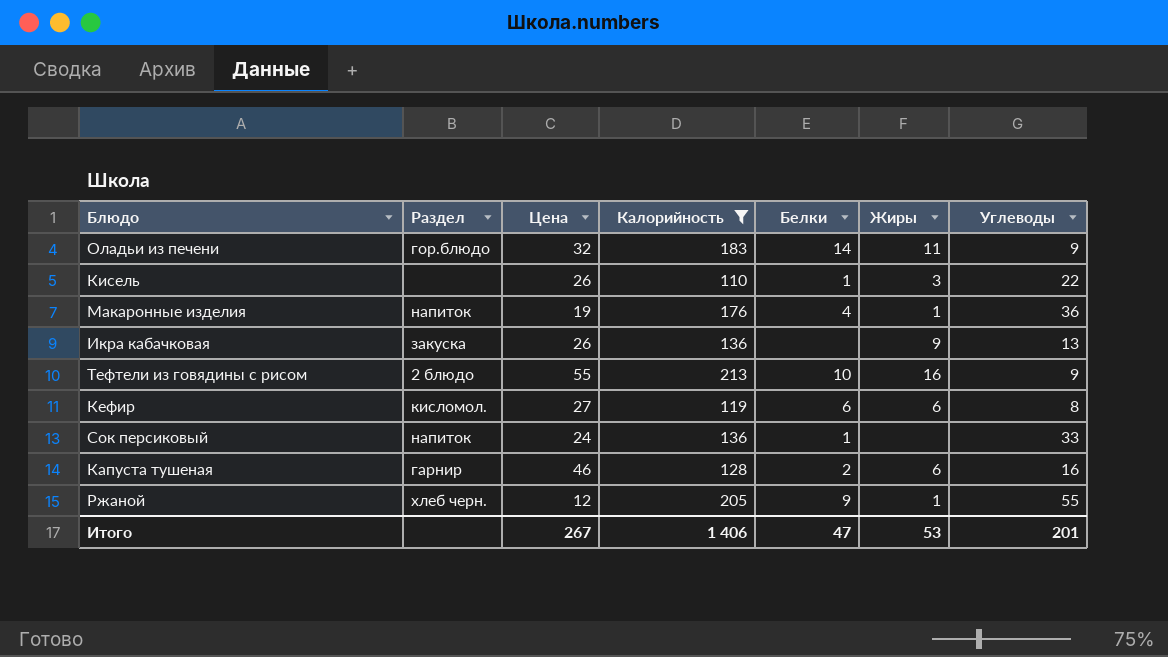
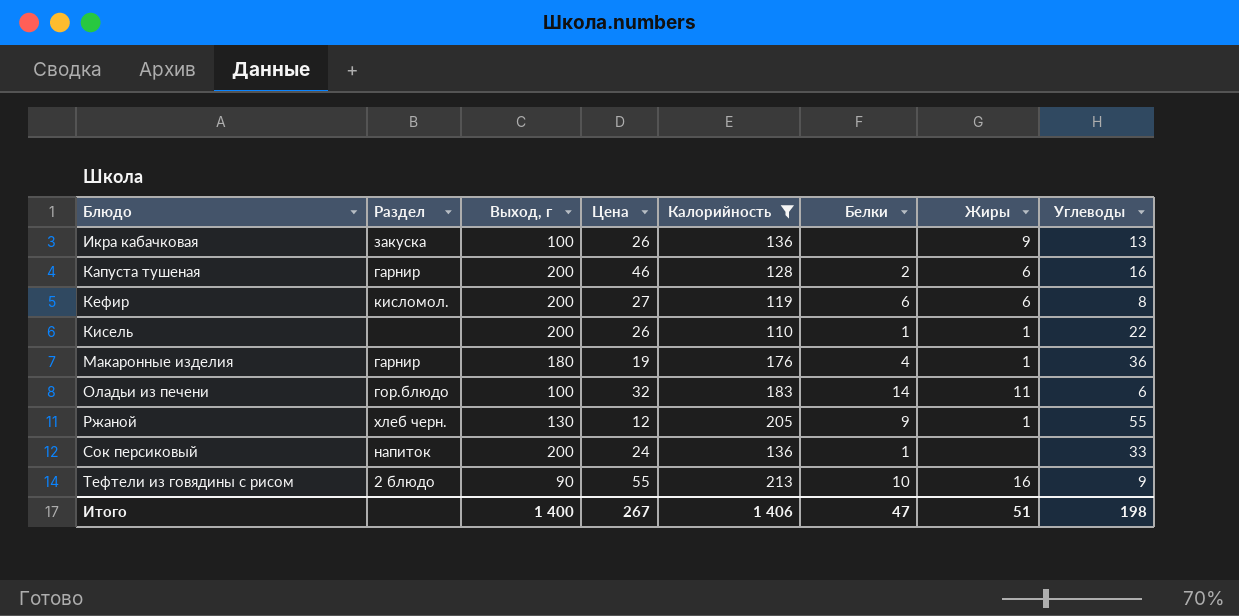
row order: none -> Блюдо ascending
column Выход, г | position: none -> 3
Кисель | Жиры: 3 -> 1
Макаронные изделия | Раздел: напиток -> гарнир
Оладьи из печени | Углеводы: 9 -> 6
Итого | Жиры: 53 -> 51
Итого | Углеводы: 201 -> 198

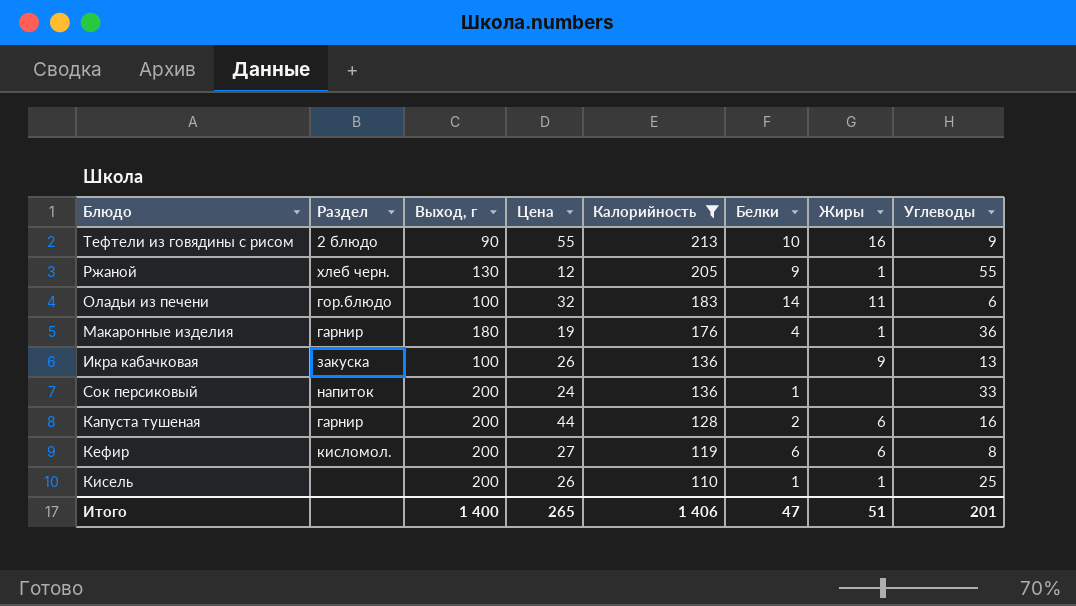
row order: Блюдо ascending -> Калорийность descending
Капуста тушеная | Цена: 46 -> 44
Кисель | Углеводы: 22 -> 25
Итого | Цена: 267 -> 265
Итого | Углеводы: 198 -> 201

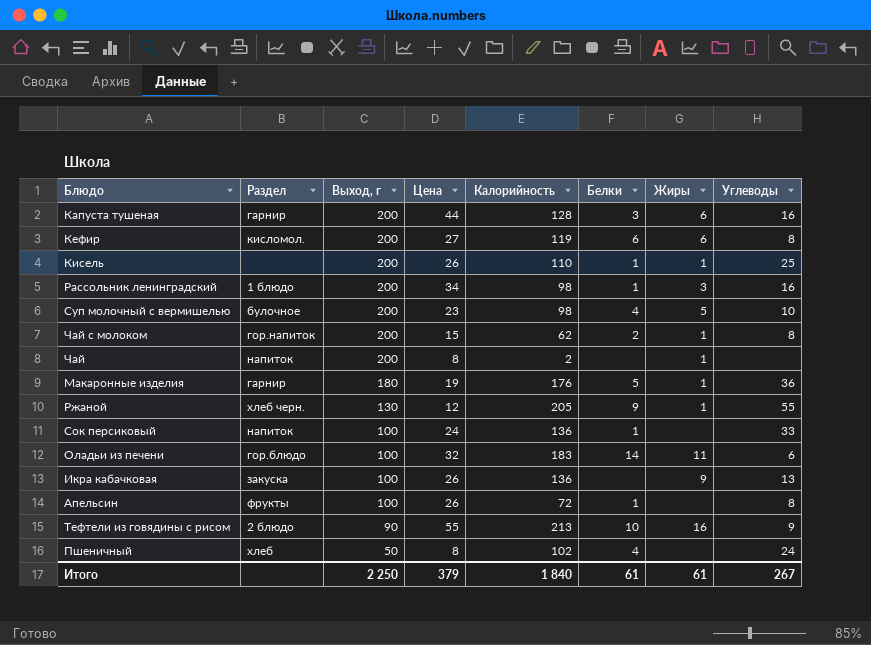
filter: Калорийность >= 110 -> none
row order: Калорийность descending -> Выход, г descending
Капуста тушеная | Белки: 2 -> 3
Макаронные изделия | Белки: 4 -> 5
Сок персиковый | Выход, г: 200 -> 100
Итого | Выход, г: 1 400 -> 2 250
Итого | Цена: 265 -> 379
Итого | Калорийность: 1 406 -> 1 840
Итого | Белки: 47 -> 61
Итого | Жиры: 51 -> 61
Итого | Углеводы: 201 -> 267

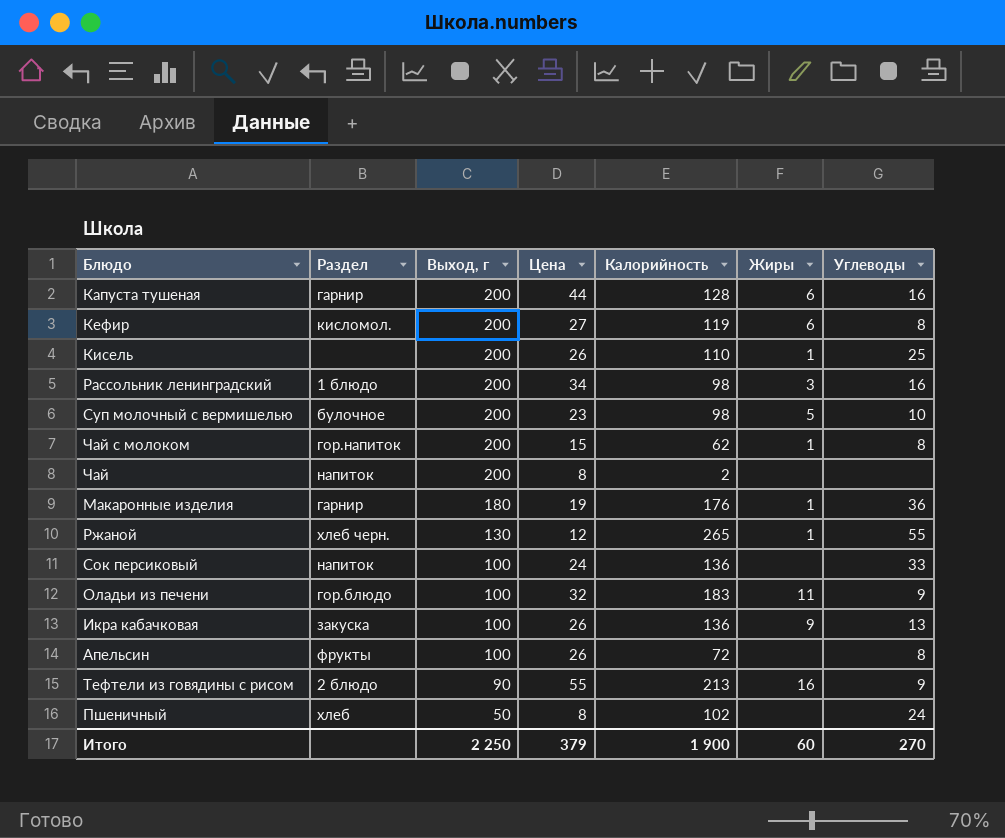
column Белки | position: 6 -> none
Чай | Жиры: 1 -> none
Ржаной | Калорийность: 205 -> 265
Оладьи из печени | Углеводы: 6 -> 9
Итого | Калорийность: 1 840 -> 1 900
Итого | Жиры: 61 -> 60
Итого | Углеводы: 267 -> 270

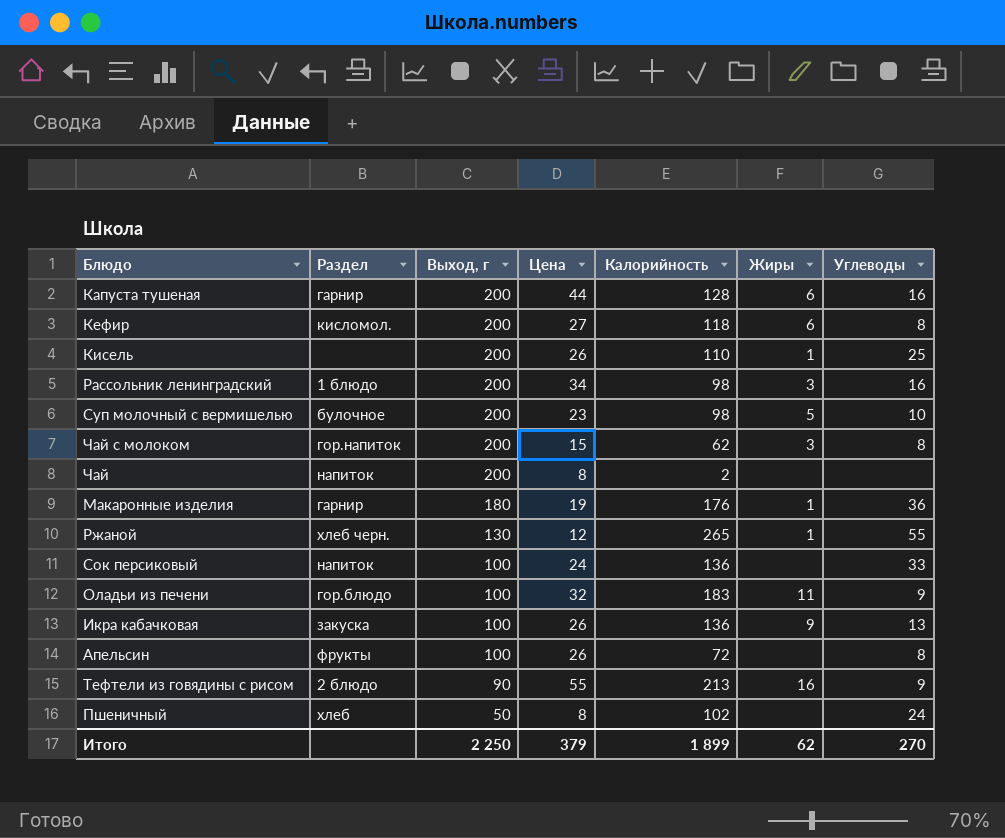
Кефир | Калорийность: 119 -> 118
Чай с молоком | Жиры: 1 -> 3
Итого | Калорийность: 1 900 -> 1 899
Итого | Жиры: 60 -> 62

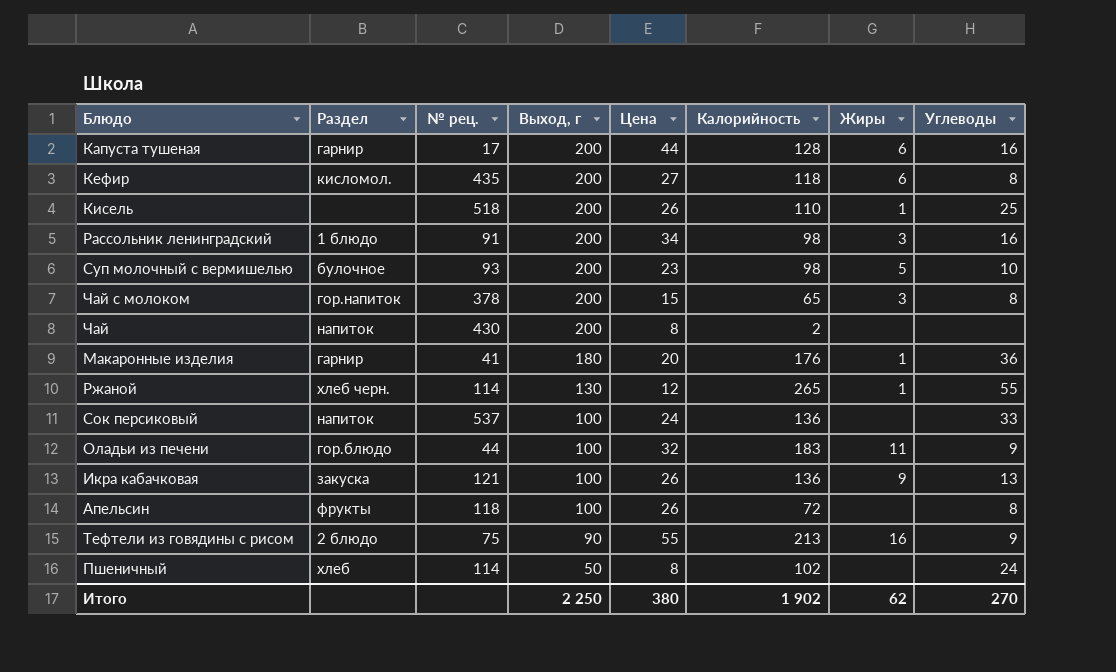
column № рец. | position: none -> 3
Чай с молоком | Калорийность: 62 -> 65
Макаронные изделия | Цена: 19 -> 20
Итого | Цена: 379 -> 380
Итого | Калорийность: 1 899 -> 1 902

